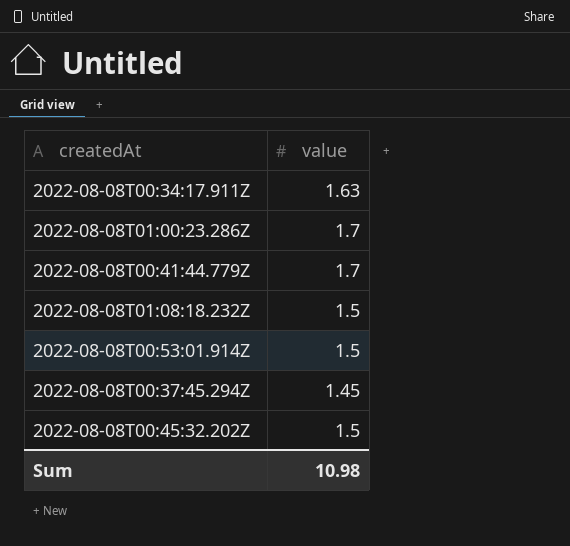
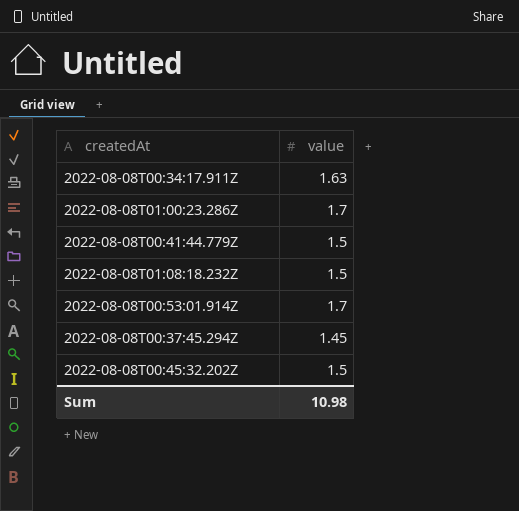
2022-08-08T00:41:44.779Z | value: 1.7 -> 1.5
2022-08-08T00:53:01.914Z | value: 1.5 -> 1.7

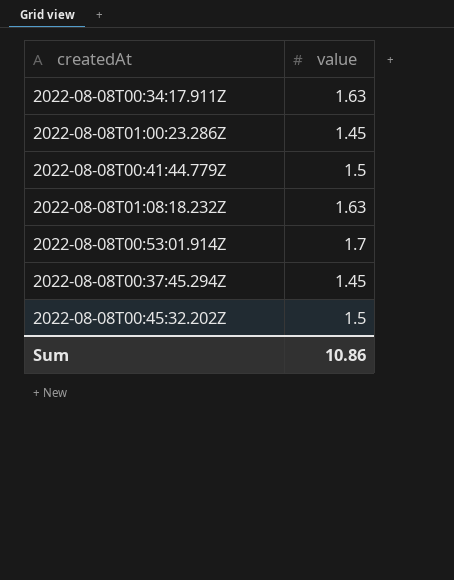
2022-08-08T01:00:23.286Z | value: 1.7 -> 1.45
2022-08-08T01:08:18.232Z | value: 1.5 -> 1.63
Sum | value: 10.98 -> 10.86

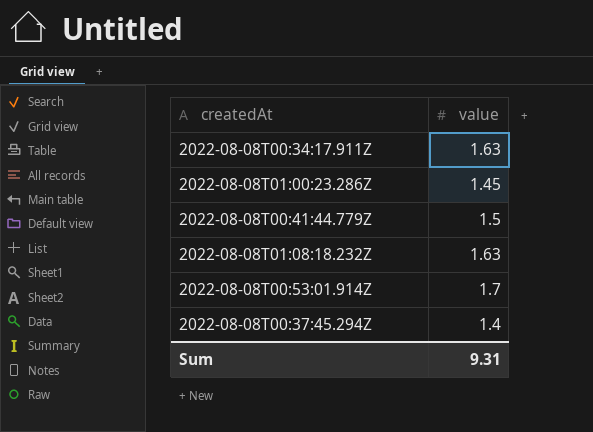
row 2022-08-08T00:45:32.202Z: 1.5 -> none
2022-08-08T00:37:45.294Z | value: 1.45 -> 1.4
Sum | value: 10.86 -> 9.31

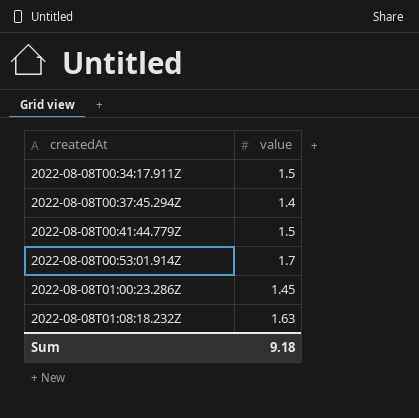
row order: none -> createdAt ascending
2022-08-08T00:34:17.911Z | value: 1.63 -> 1.5
Sum | value: 9.31 -> 9.18

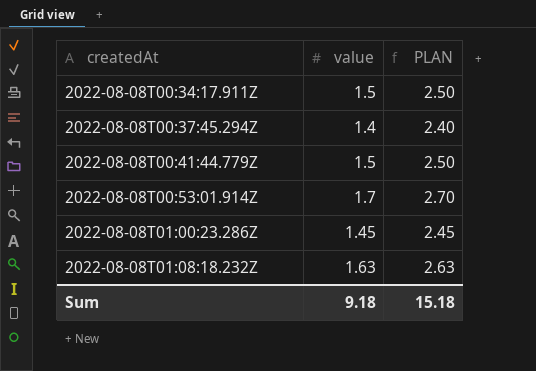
column PLAN | formula: none -> [value] + 1

